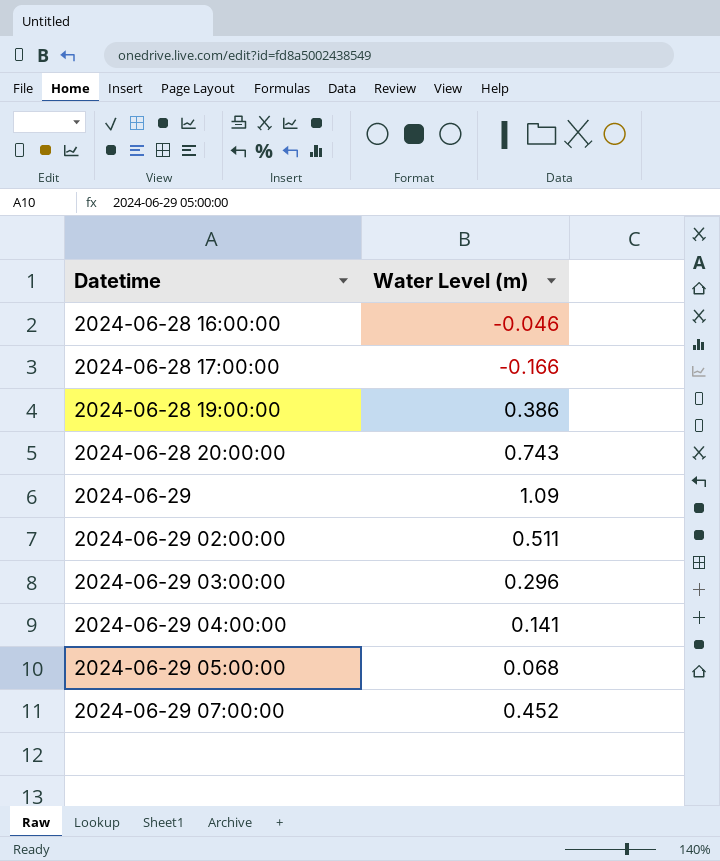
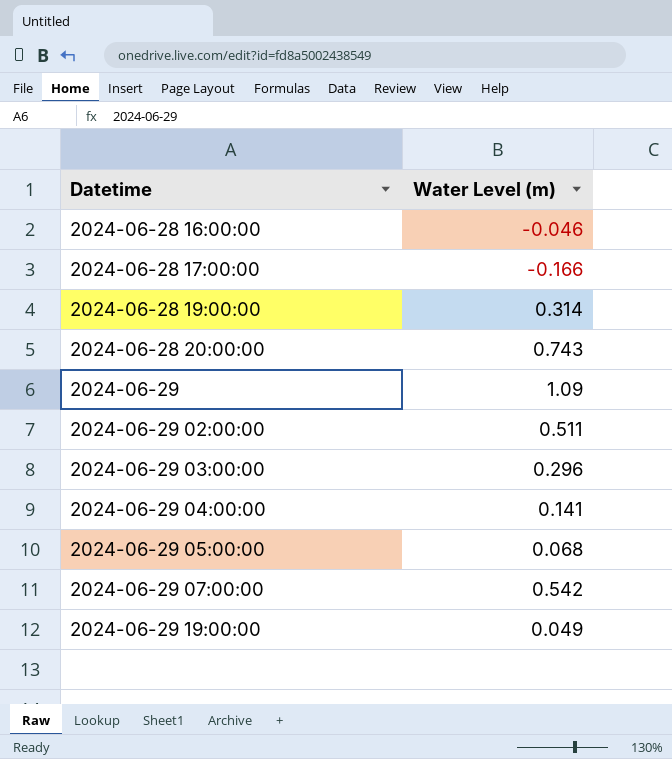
2024-06-28 19:00:00 | Water Level (m): 0.386 -> 0.314
2024-06-29 07:00:00 | Water Level (m): 0.452 -> 0.542
row 2024-06-29 19:00:00: none -> 0.049

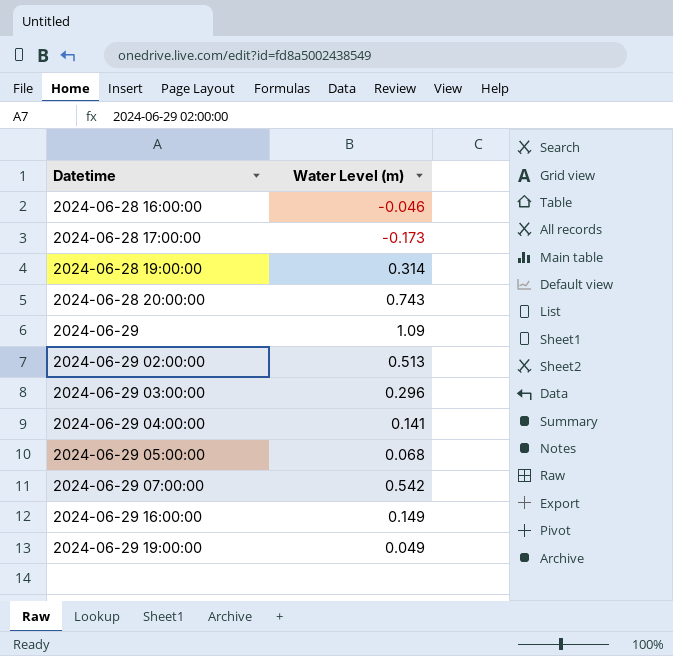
2024-06-28 17:00:00 | Water Level (m): -0.166 -> -0.173
2024-06-29 02:00:00 | Water Level (m): 0.511 -> 0.513
row 2024-06-29 16:00:00: none -> 0.149

